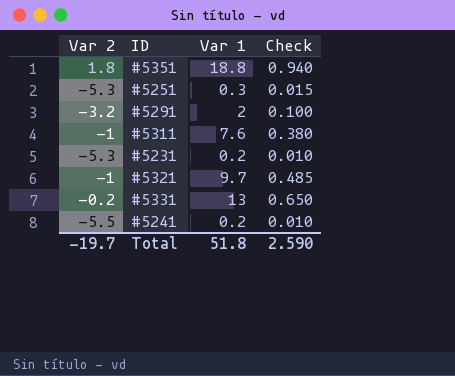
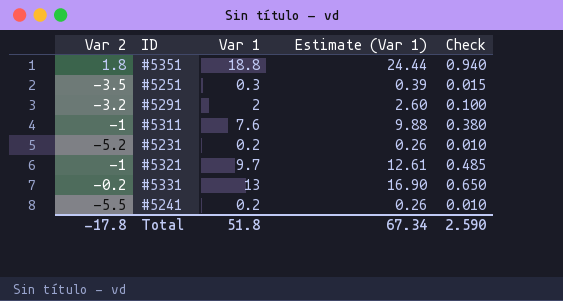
column Estimate (Var 1) | formula: none -> [Var 1] * 1.3
#5251 | Var 2: -5.3 -> -3.5
#5231 | Var 2: -5.3 -> -5.2
Total | Var 2: -19.7 -> -17.8

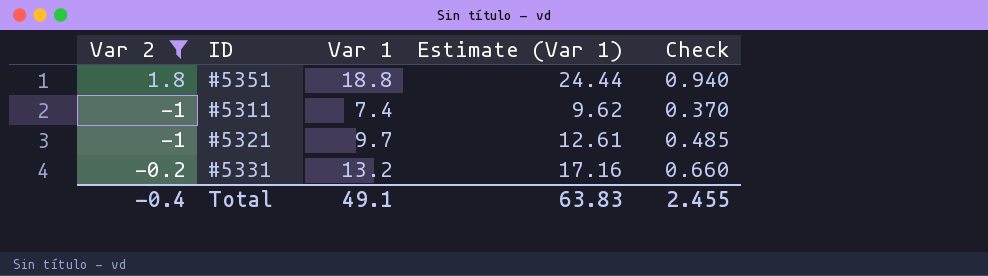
filter: none -> Var 2 >= -1
#5311 | Var 1: 7.6 -> 7.4
#5311 | Estimate (Var 1): 9.88 -> 9.62
#5311 | Check: 0.380 -> 0.370
#5331 | Var 1: 13 -> 13.2
#5331 | Estimate (Var 1): 16.90 -> 17.16
#5331 | Check: 0.650 -> 0.660
Total | Var 2: -17.8 -> -0.4
Total | Var 1: 51.8 -> 49.1
Total | Estimate (Var 1): 67.34 -> 63.83
Total | Check: 2.590 -> 2.455

